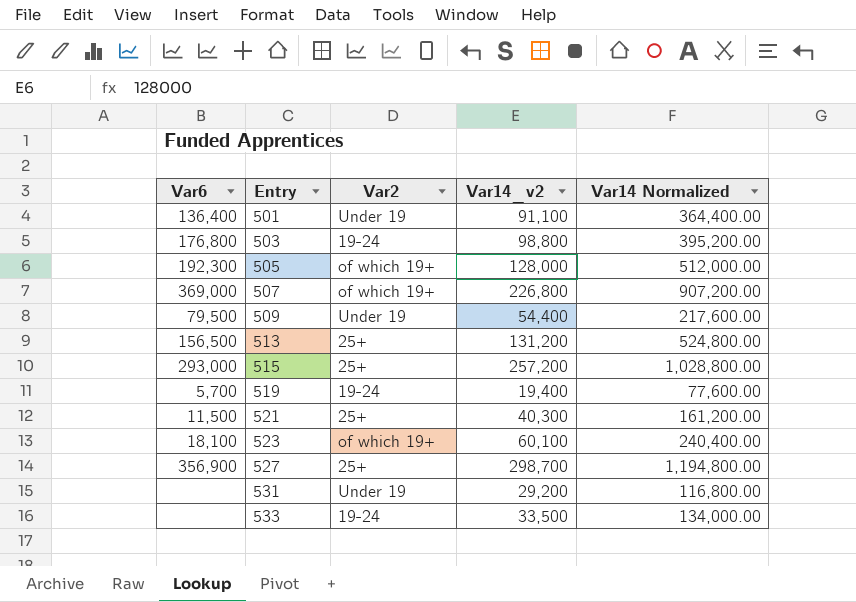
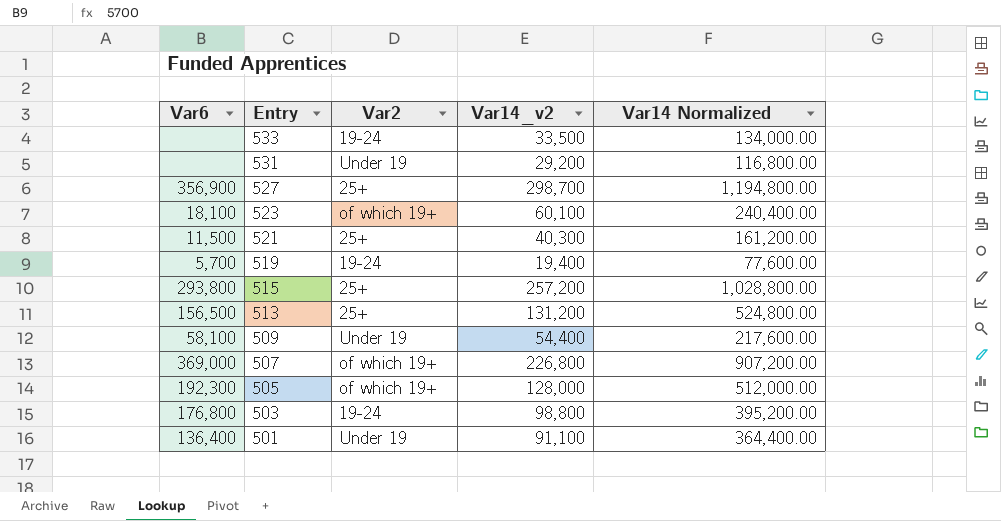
row order: Entry ascending -> Entry descending
515 | Var6: 293,000 -> 293,800
509 | Var6: 79,500 -> 58,100

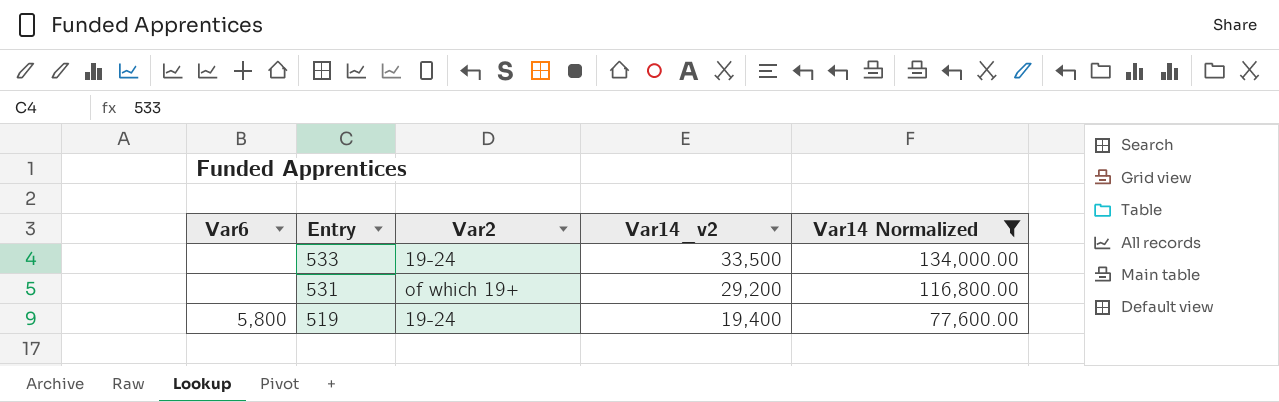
filter: none -> Var14 Normalized <= 134,000.00
531 | Var2: Under 19 -> of which 19+
519 | Var6: 5,700 -> 5,800

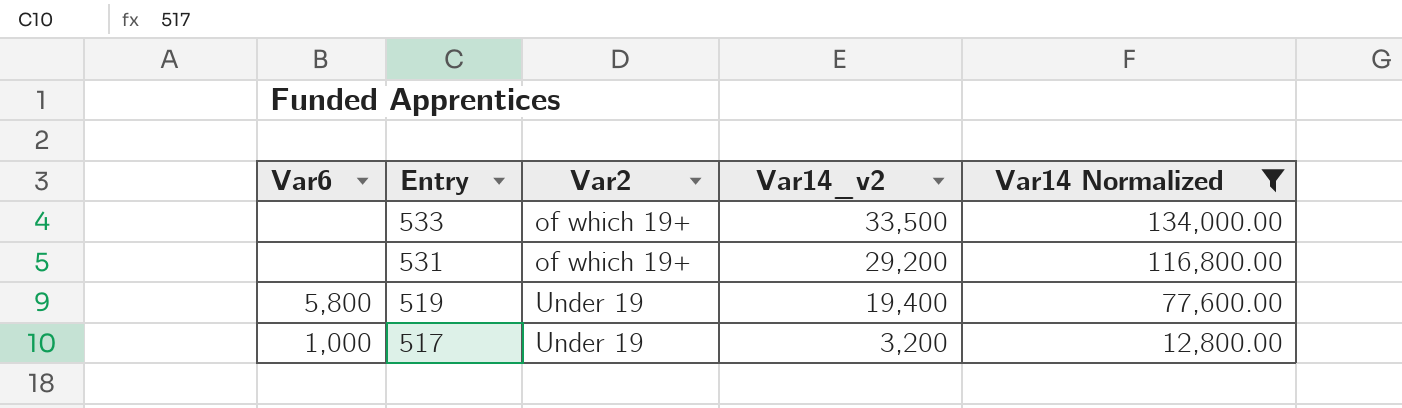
533 | Var2: 19-24 -> of which 19+
519 | Var2: 19-24 -> Under 19
row 517: none -> 1,000 | Under 19 | 3,200 | 12,800.00

